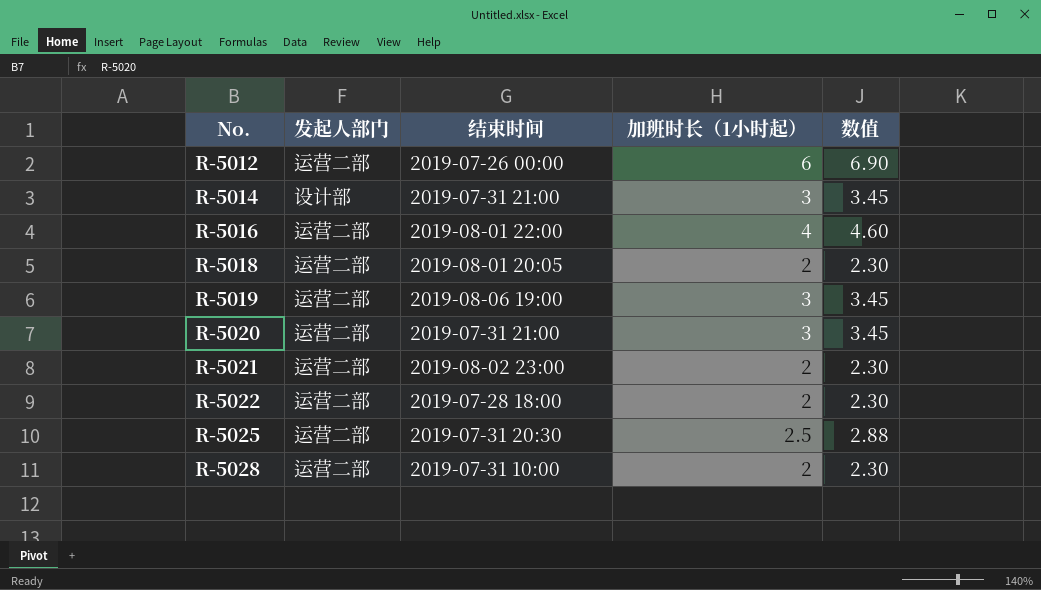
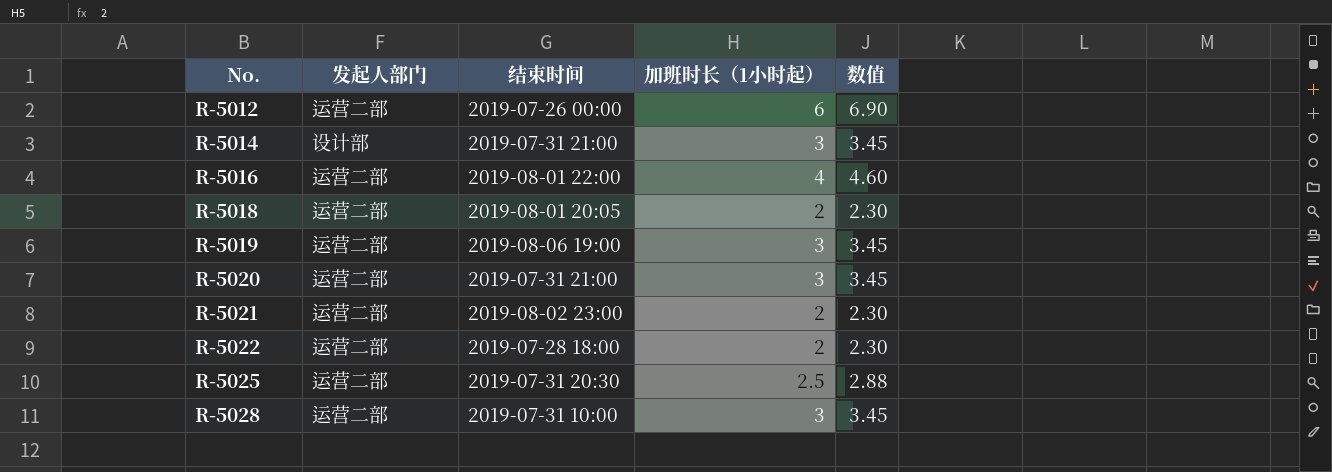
R-5028 | 加班时长（1小时起）: 2 -> 3
R-5028 | 数值: 2.30 -> 3.45

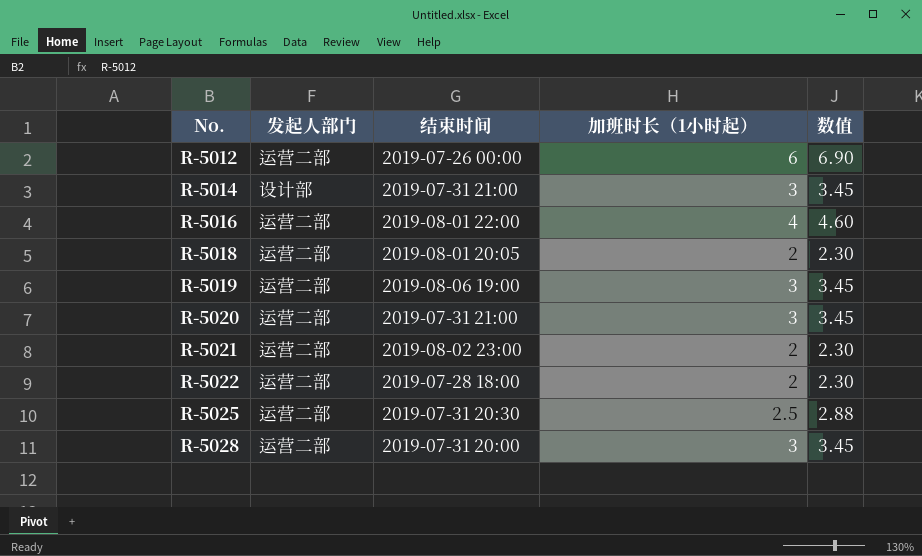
R-5028 | 结束时间: 2019-07-31 10:00 -> 2019-07-31 20:00

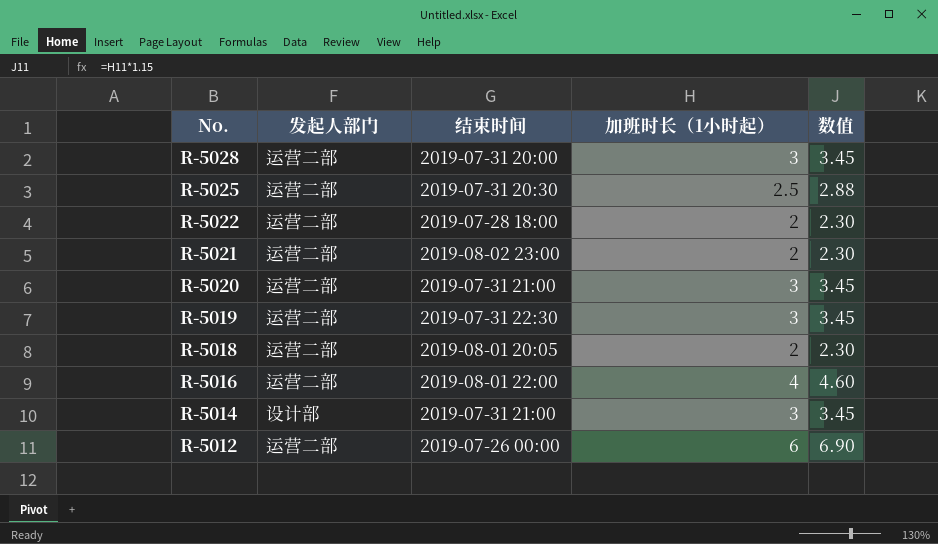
row order: No. ascending -> No. descending
R-5019 | 结束时间: 2019-08-06 19:00 -> 2019-07-31 22:30

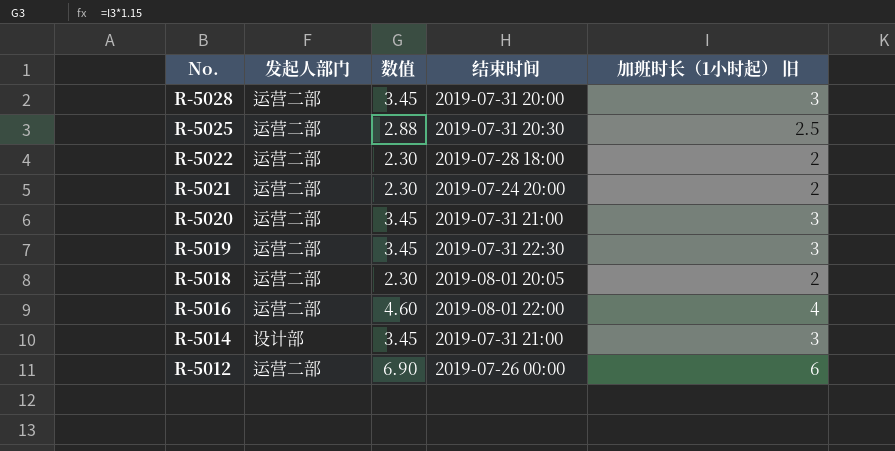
column 数值 | position: 5 -> 3
column name: 加班时长（1小时起） -> 加班时长（1小时起） 旧
R-5021 | 结束时间: 2019-08-02 23:00 -> 2019-07-24 20:00

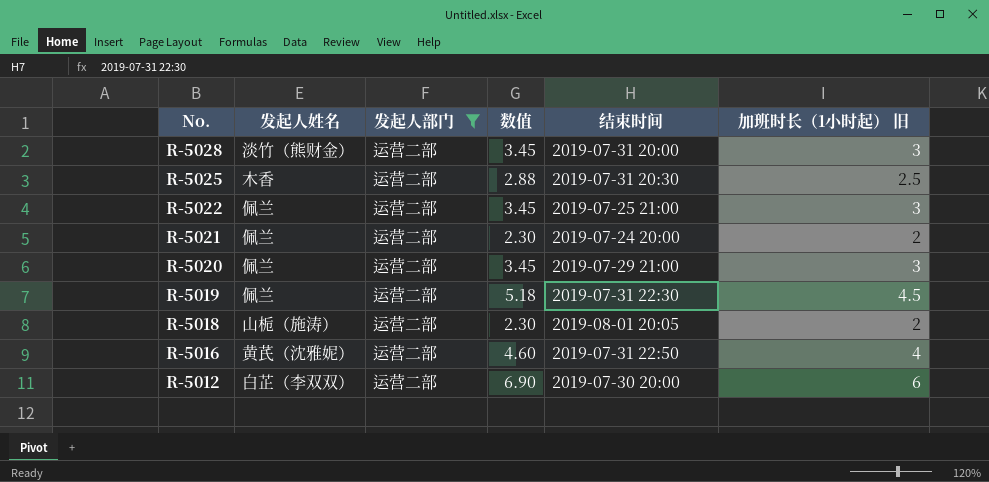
filter: none -> 发起人部门 = 运营二部
column 发起人姓名 | position: none -> 2
R-5022 | 数值: 2.30 -> 3.45
R-5022 | 结束时间: 2019-07-28 18:00 -> 2019-07-25 21:00
R-5022 | 加班时长（1小时起） 旧: 2 -> 3
R-5020 | 结束时间: 2019-07-31 21:00 -> 2019-07-29 21:00
R-5019 | 数值: 3.45 -> 5.18
R-5019 | 加班时长（1小时起） 旧: 3 -> 4.5
R-5016 | 结束时间: 2019-08-01 22:00 -> 2019-07-31 22:50
R-5012 | 结束时间: 2019-07-26 00:00 -> 2019-07-30 20:00

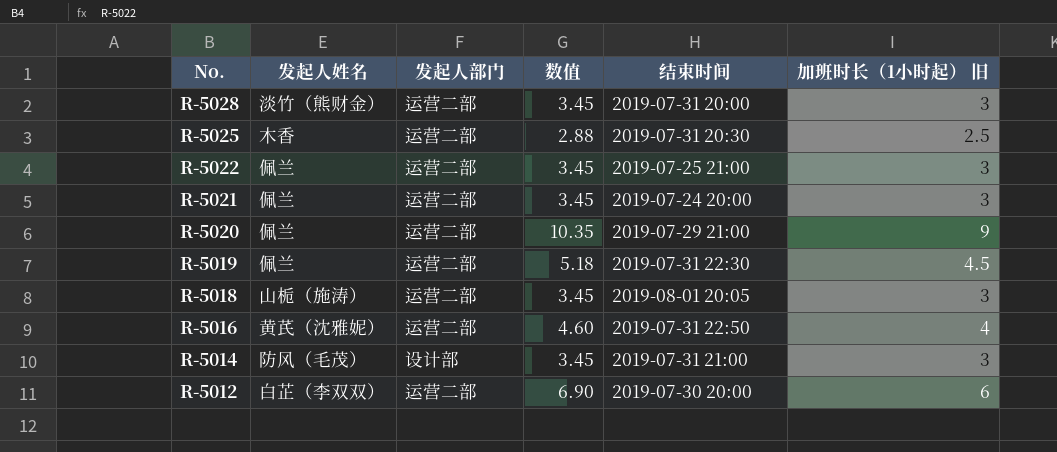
filter: 发起人部门 = 运营二部 -> none
R-5021 | 数值: 2.30 -> 3.45
R-5021 | 加班时长（1小时起） 旧: 2 -> 3
R-5020 | 数值: 3.45 -> 10.35
R-5020 | 加班时长（1小时起） 旧: 3 -> 9
R-5018 | 数值: 2.30 -> 3.45
R-5018 | 加班时长（1小时起） 旧: 2 -> 3

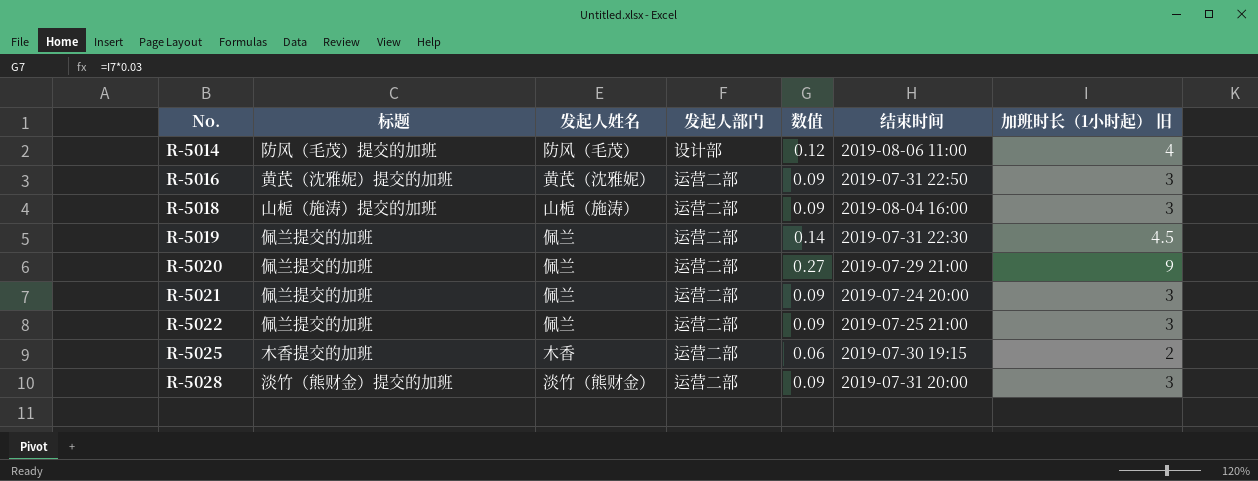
row order: No. descending -> No. ascending
column 标题 | position: none -> 2
column 数值 | formula: [加班时长（1小时起） 旧] * 1.15 -> [加班时长（1小时起） 旧] * 0.03
row R-5012: 白芷（李双双） | 运营二部 | 6.90 | 2019-07-30 20:00 | 6 -> none
R-5014 | 结束时间: 2019-07-31 21:00 -> 2019-08-06 11:00
R-5014 | 加班时长（1小时起） 旧: 3 -> 4
R-5016 | 加班时长（1小时起） 旧: 4 -> 3
R-5018 | 结束时间: 2019-08-01 20:05 -> 2019-08-04 16:00
R-5025 | 结束时间: 2019-07-31 20:30 -> 2019-07-30 19:15
R-5025 | 加班时长（1小时起） 旧: 2.5 -> 2

